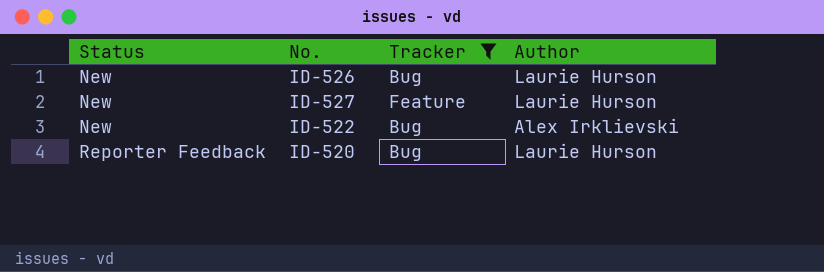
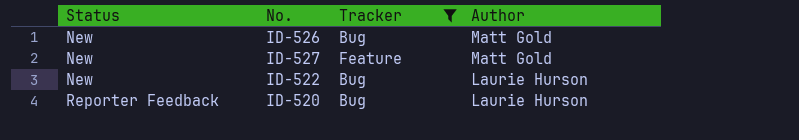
ID-526 | Author: Laurie Hurson -> Matt Gold
ID-527 | Author: Laurie Hurson -> Matt Gold
ID-522 | Author: Alex Irklievski -> Laurie Hurson

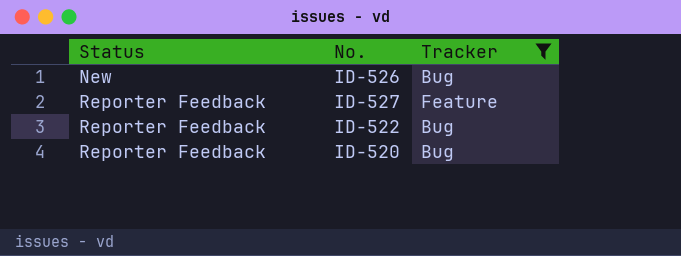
column Author | position: 4 -> none
ID-527 | Status: New -> Reporter Feedback
ID-522 | Status: New -> Reporter Feedback

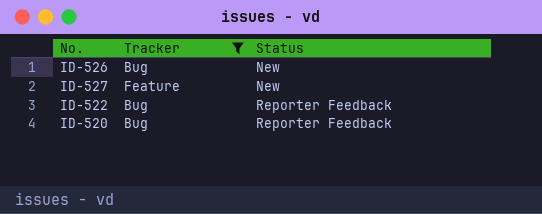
column Status | position: 1 -> 3
ID-527 | Status: Reporter Feedback -> New

